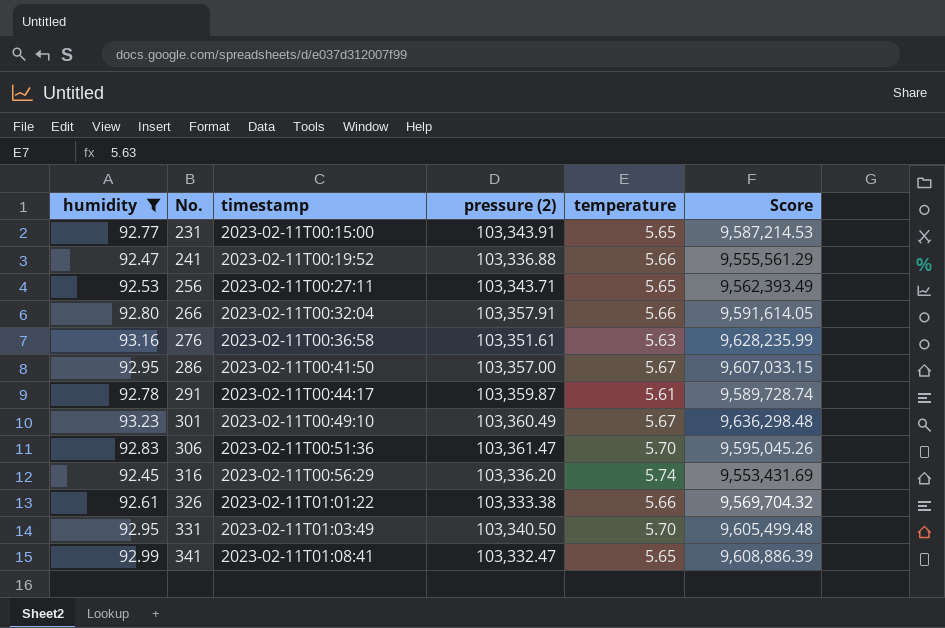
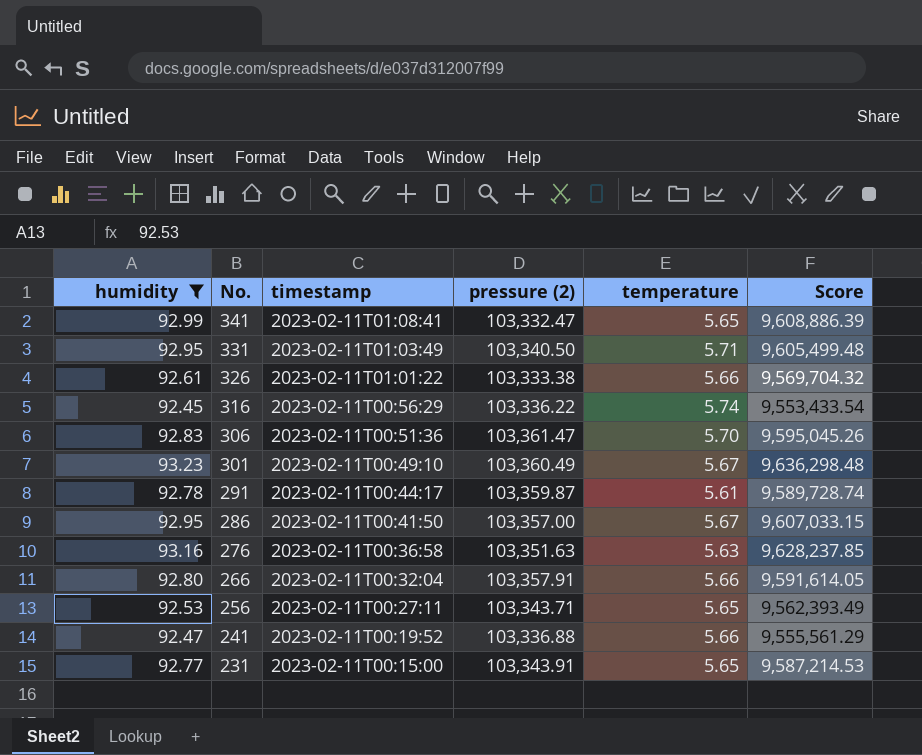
row order: No. ascending -> No. descending
331 | temperature: 5.70 -> 5.71
316 | pressure (2): 103,336.20 -> 103,336.22
316 | Score: 9,553,431.69 -> 9,553,433.54
276 | pressure (2): 103,351.61 -> 103,351.63
276 | Score: 9,628,235.99 -> 9,628,237.85

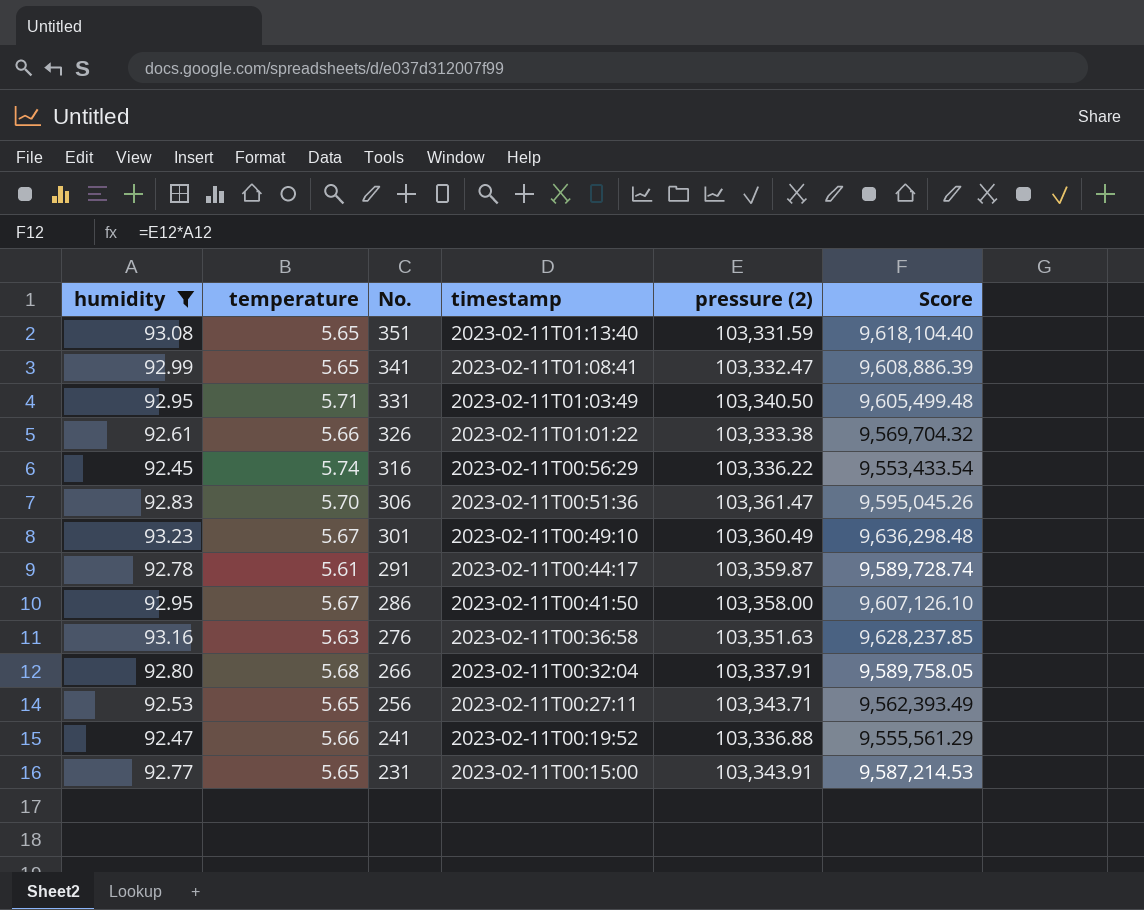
column temperature | position: 5 -> 2
row 351: none -> 93.08 | 5.65 | 2023-02-11T01:13:40 | 103,331.59 | 9,618,104.40
286 | pressure (2): 103,357.00 -> 103,358.00
286 | Score: 9,607,033.15 -> 9,607,126.10
266 | temperature: 5.66 -> 5.68
266 | pressure (2): 103,357.91 -> 103,337.91
266 | Score: 9,591,614.05 -> 9,589,758.05

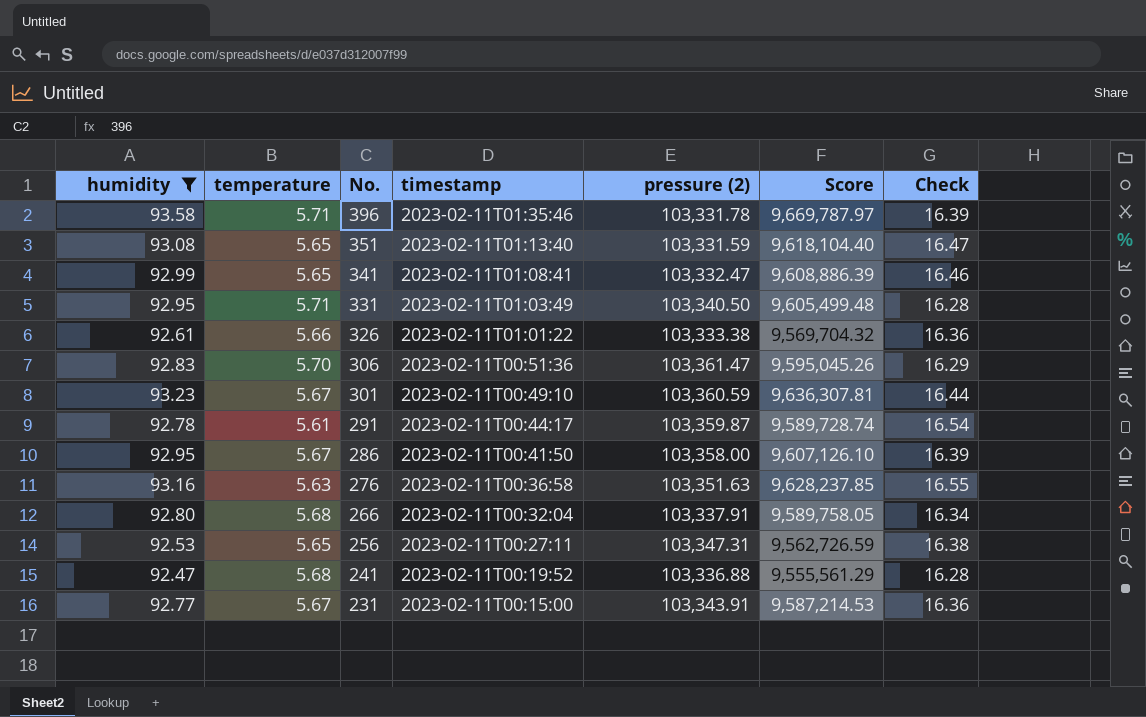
column Check | formula: none -> [humidity] / [temperature]
row 316: 92.45 | 5.74 | 2023-02-11T00:56:29 | 103,336.22 | 9,553,433.54 -> none
row 396: none -> 93.58 | 5.71 | 2023-02-11T01:35:46 | 103,331.78 | 9,669,787.97 | 16.39
301 | pressure (2): 103,360.49 -> 103,360.59
301 | Score: 9,636,298.48 -> 9,636,307.81
256 | pressure (2): 103,343.71 -> 103,347.31
256 | Score: 9,562,393.49 -> 9,562,726.59
241 | temperature: 5.66 -> 5.68
231 | temperature: 5.65 -> 5.67

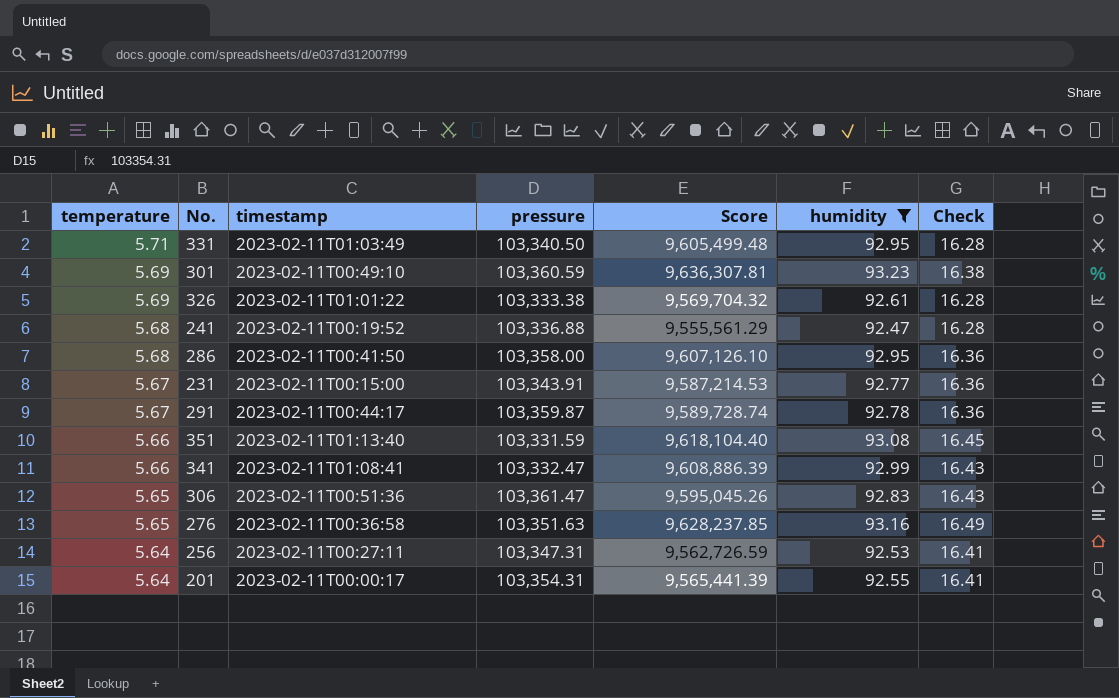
row order: No. descending -> temperature descending
column name: pressure (2) -> pressure
column humidity | position: 1 -> 6
row 396: 93.58 | 5.71 | 2023-02-11T01:35:46 | 103,331.78 | 9,669,787.97 | 16.39 -> none
row 266: 92.80 | 5.68 | 2023-02-11T00:32:04 | 103,337.91 | 9,589,758.05 | 16.34 -> none
301 | temperature: 5.67 -> 5.69
301 | Check: 16.44 -> 16.38
326 | temperature: 5.66 -> 5.69
326 | Check: 16.36 -> 16.28
286 | temperature: 5.67 -> 5.68
286 | Check: 16.39 -> 16.36
291 | temperature: 5.61 -> 5.67
291 | Check: 16.54 -> 16.36
351 | temperature: 5.65 -> 5.66
351 | Check: 16.47 -> 16.45
341 | temperature: 5.65 -> 5.66
341 | Check: 16.46 -> 16.43
306 | temperature: 5.70 -> 5.65
306 | Check: 16.29 -> 16.43
276 | temperature: 5.63 -> 5.65
276 | Check: 16.55 -> 16.49
256 | temperature: 5.65 -> 5.64
256 | Check: 16.38 -> 16.41
row 201: none -> 5.64 | 2023-02-11T00:00:17 | 103,354.31 | 9,565,441.39 | 92.55 | 16.41

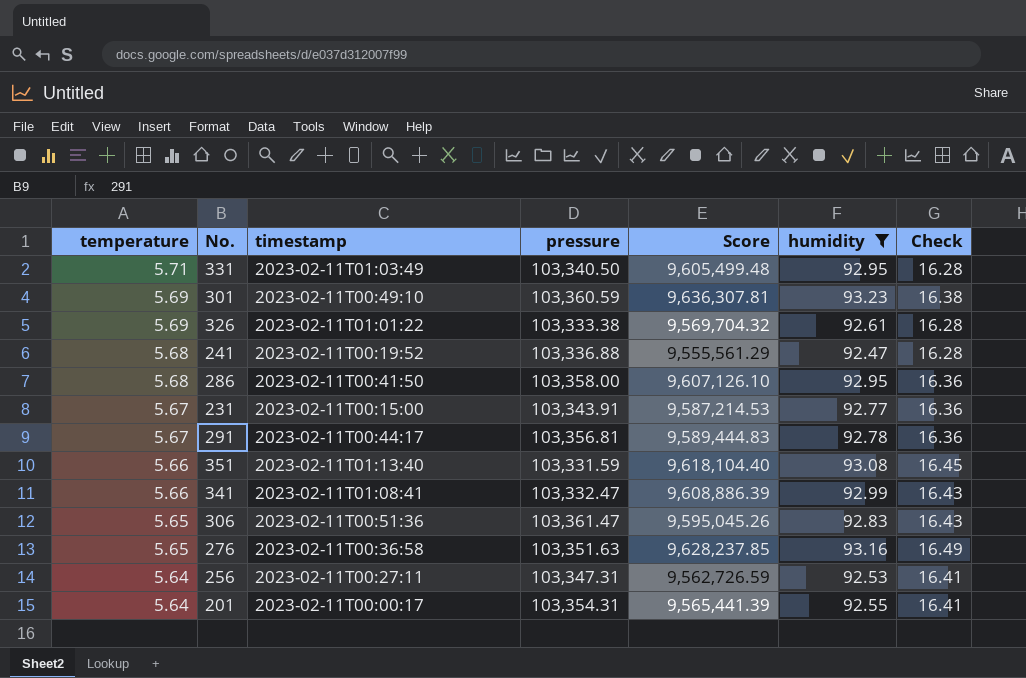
291 | pressure: 103,359.87 -> 103,356.81
291 | Score: 9,589,728.74 -> 9,589,444.83

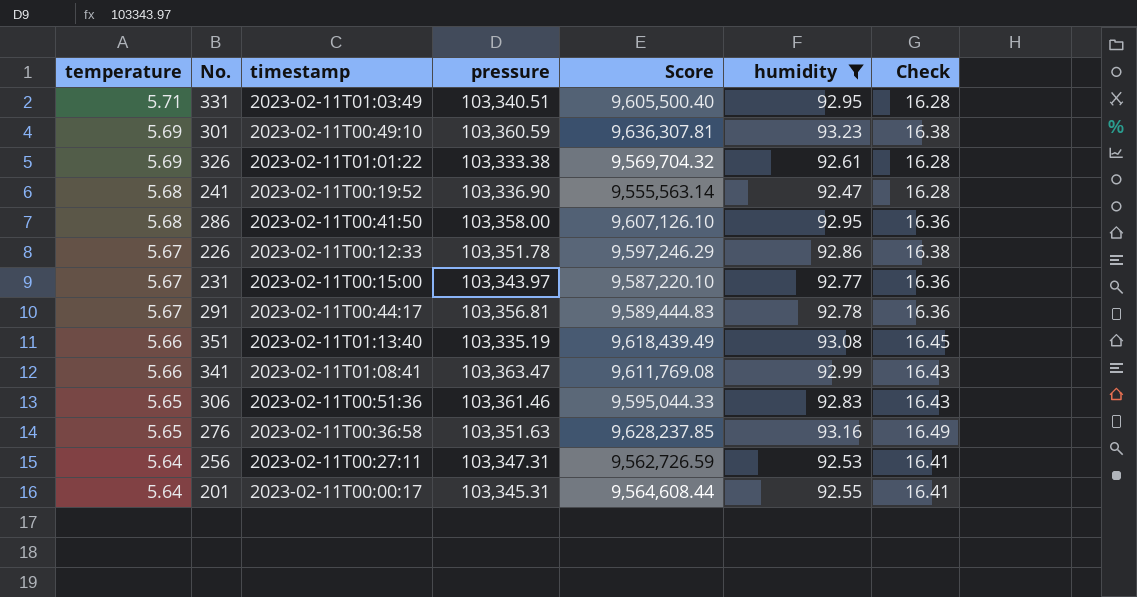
331 | pressure: 103,340.50 -> 103,340.51
331 | Score: 9,605,499.48 -> 9,605,500.40
241 | pressure: 103,336.88 -> 103,336.90
241 | Score: 9,555,561.29 -> 9,555,563.14
row 226: none -> 5.67 | 2023-02-11T00:12:33 | 103,351.78 | 9,597,246.29 | 92.86 | 16.38
231 | pressure: 103,343.91 -> 103,343.97
231 | Score: 9,587,214.53 -> 9,587,220.10
351 | pressure: 103,331.59 -> 103,335.19
351 | Score: 9,618,104.40 -> 9,618,439.49
341 | pressure: 103,332.47 -> 103,363.47
341 | Score: 9,608,886.39 -> 9,611,769.08
306 | pressure: 103,361.47 -> 103,361.46
306 | Score: 9,595,045.26 -> 9,595,044.33
201 | pressure: 103,354.31 -> 103,345.31
201 | Score: 9,565,441.39 -> 9,564,608.44

